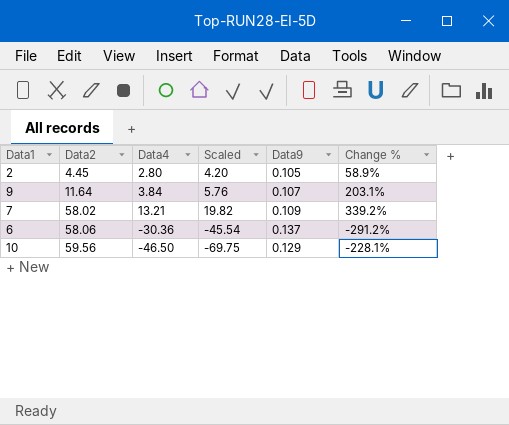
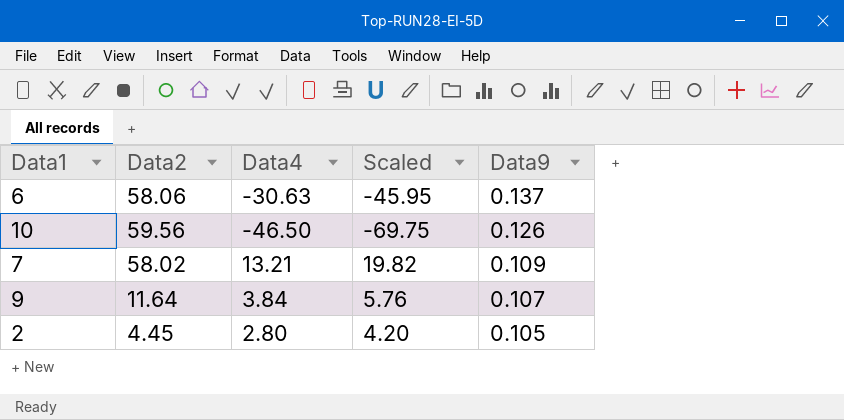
row order: Data2 ascending -> Data9 descending
column Change % | formula: ([Data2] - [Data4]) / [Data4] -> none
6 | Data4: -30.36 -> -30.63
6 | Scaled: -45.54 -> -45.95
10 | Data9: 0.129 -> 0.126

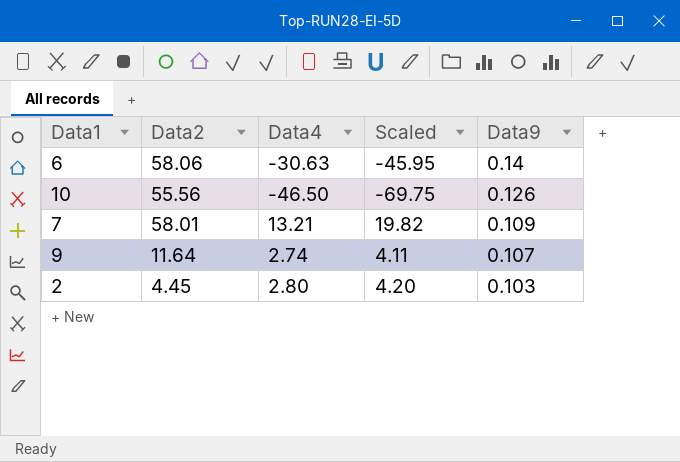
6 | Data9: 0.137 -> 0.14
10 | Data2: 59.56 -> 55.56
7 | Data2: 58.02 -> 58.01
9 | Data4: 3.84 -> 2.74
9 | Scaled: 5.76 -> 4.11
2 | Data9: 0.105 -> 0.103

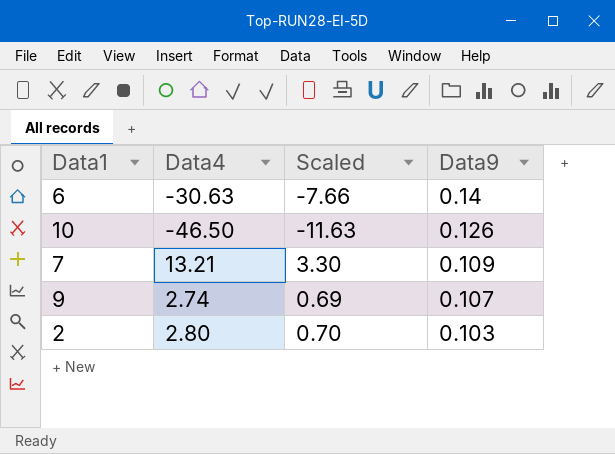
column Data2 | position: 2 -> none
column Scaled | formula: [Data4] * 1.5 -> [Data4] * 0.25

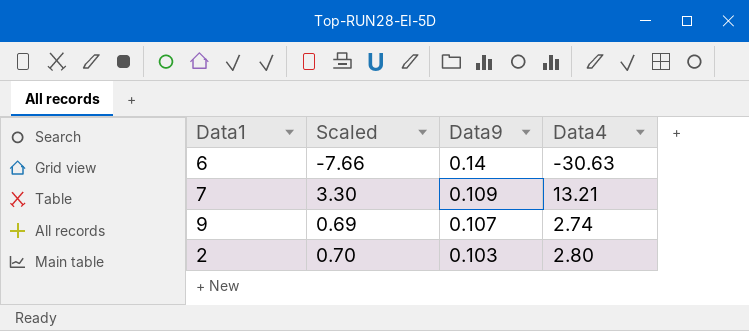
column Data4 | position: 2 -> 4
row 10: -46.50 | -11.63 | 0.126 -> none

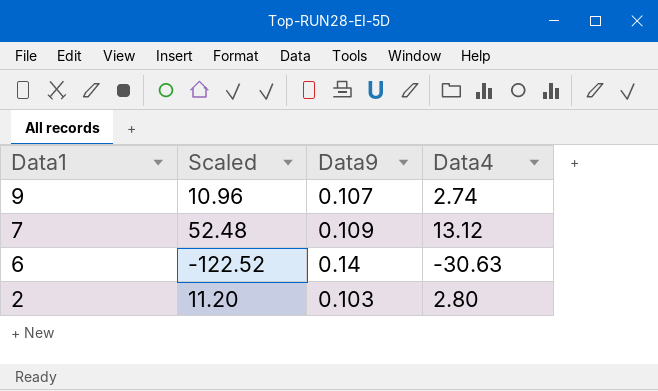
row order: Data9 descending -> Data1 descending
column Scaled | formula: [Data4] * 0.25 -> [Data4] * 4
7 | Data4: 13.21 -> 13.12

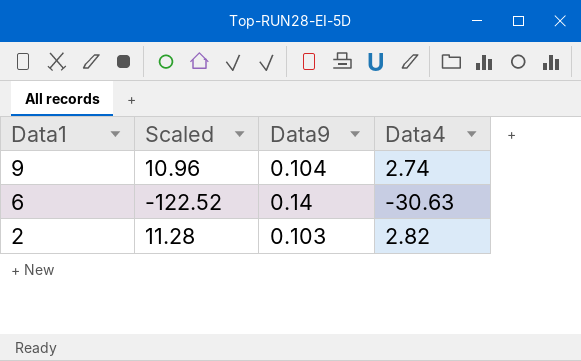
row 7: 52.48 | 0.109 | 13.12 -> none
9 | Data9: 0.107 -> 0.104
2 | Scaled: 11.20 -> 11.28
2 | Data4: 2.80 -> 2.82

